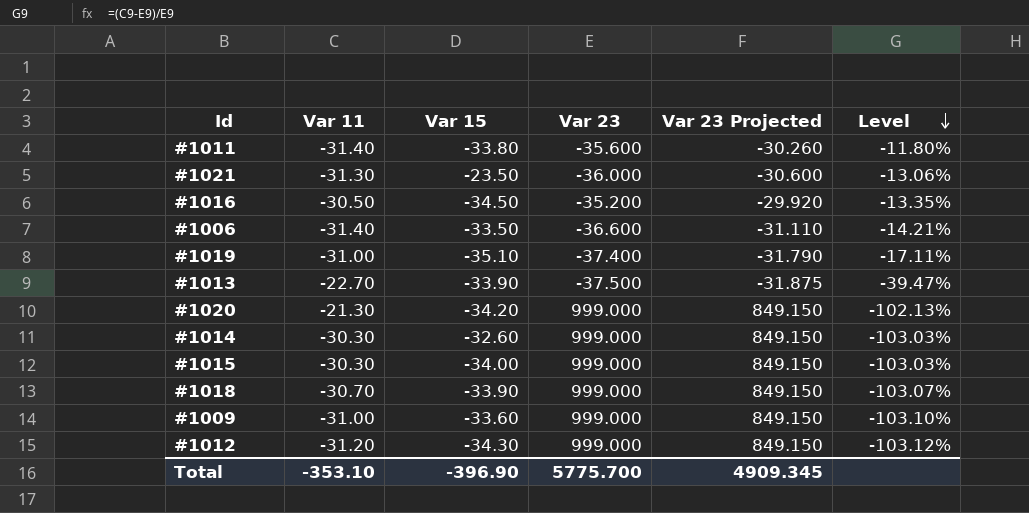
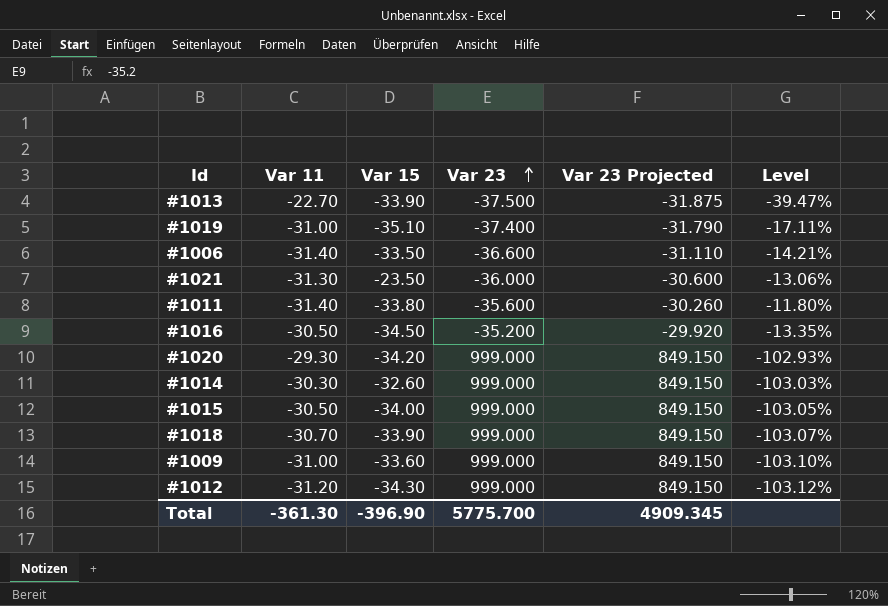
row order: Level descending -> Var 23 ascending
#1020 | Var 11: -21.30 -> -29.30
#1020 | Level: -102.13% -> -102.93%
#1015 | Var 11: -30.30 -> -30.50
#1015 | Level: -103.03% -> -103.05%
Total | Var 11: -353.10 -> -361.30

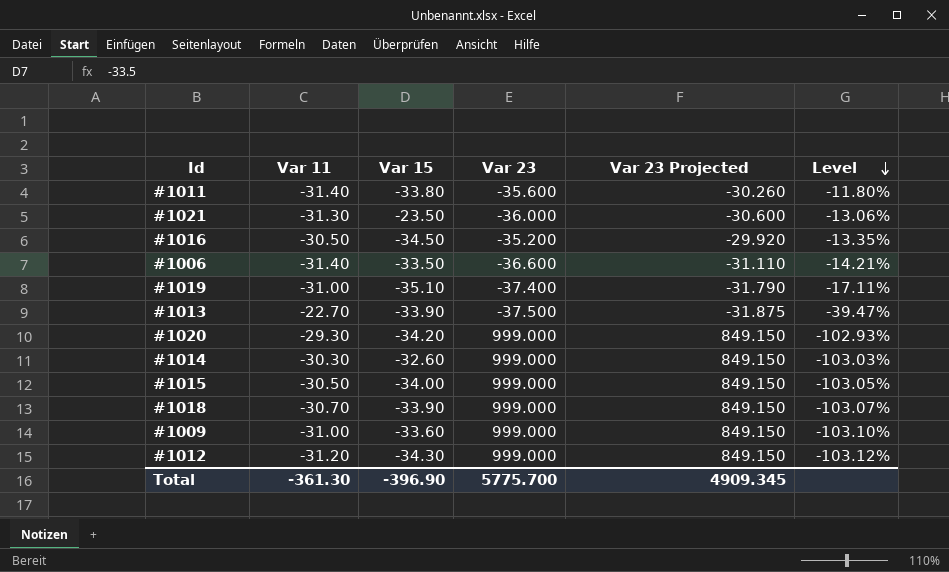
row order: Var 23 ascending -> Level descending

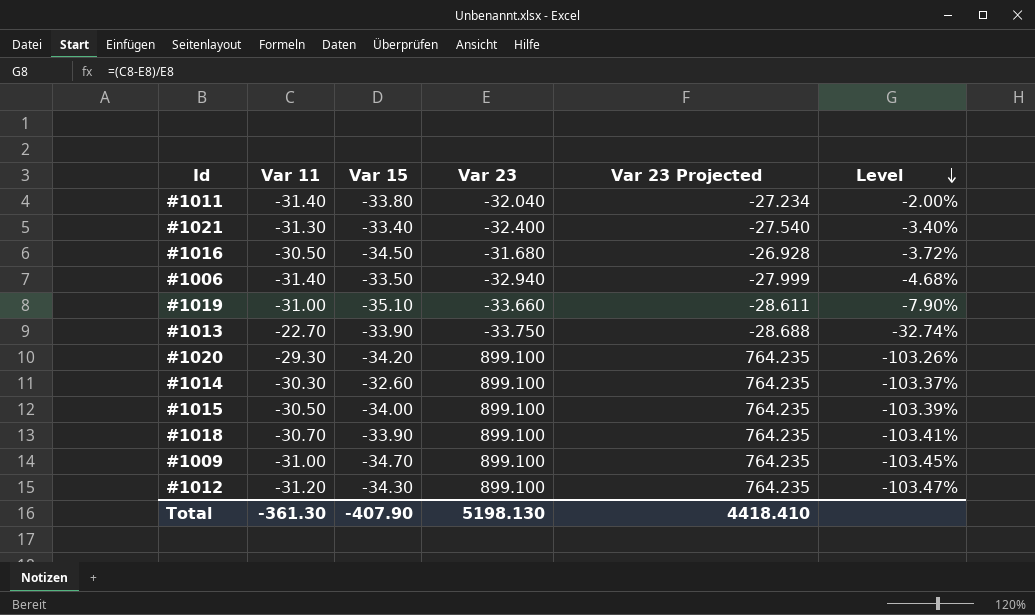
#1011 | Var 23: -35.600 -> -32.040
#1011 | Var 23 Projected: -30.260 -> -27.234
#1011 | Level: -11.80% -> -2.00%
#1021 | Var 15: -23.50 -> -33.40
#1021 | Var 23: -36.000 -> -32.400
#1021 | Var 23 Projected: -30.600 -> -27.540
#1021 | Level: -13.06% -> -3.40%
#1016 | Var 23: -35.200 -> -31.680
#1016 | Var 23 Projected: -29.920 -> -26.928
#1016 | Level: -13.35% -> -3.72%
#1006 | Var 23: -36.600 -> -32.940
#1006 | Var 23 Projected: -31.110 -> -27.999
#1006 | Level: -14.21% -> -4.68%
#1019 | Var 23: -37.400 -> -33.660
#1019 | Var 23 Projected: -31.790 -> -28.611
#1019 | Level: -17.11% -> -7.90%
#1013 | Var 23: -37.500 -> -33.750
#1013 | Var 23 Projected: -31.875 -> -28.688
#1013 | Level: -39.47% -> -32.74%
#1020 | Var 23: 999.000 -> 899.100
#1020 | Var 23 Projected: 849.150 -> 764.235
#1020 | Level: -102.93% -> -103.26%
#1014 | Var 23: 999.000 -> 899.100
#1014 | Var 23 Projected: 849.150 -> 764.235
#1014 | Level: -103.03% -> -103.37%
#1015 | Var 23: 999.000 -> 899.100
#1015 | Var 23 Projected: 849.150 -> 764.235
#1015 | Level: -103.05% -> -103.39%
#1018 | Var 23: 999.000 -> 899.100
#1018 | Var 23 Projected: 849.150 -> 764.235
#1018 | Level: -103.07% -> -103.41%
#1009 | Var 15: -33.60 -> -34.70
#1009 | Var 23: 999.000 -> 899.100
#1009 | Var 23 Projected: 849.150 -> 764.235
#1009 | Level: -103.10% -> -103.45%
#1012 | Var 23: 999.000 -> 899.100
#1012 | Var 23 Projected: 849.150 -> 764.235
#1012 | Level: -103.12% -> -103.47%
Total | Var 15: -396.90 -> -407.90
Total | Var 23: 5775.700 -> 5198.130
Total | Var 23 Projected: 4909.345 -> 4418.410

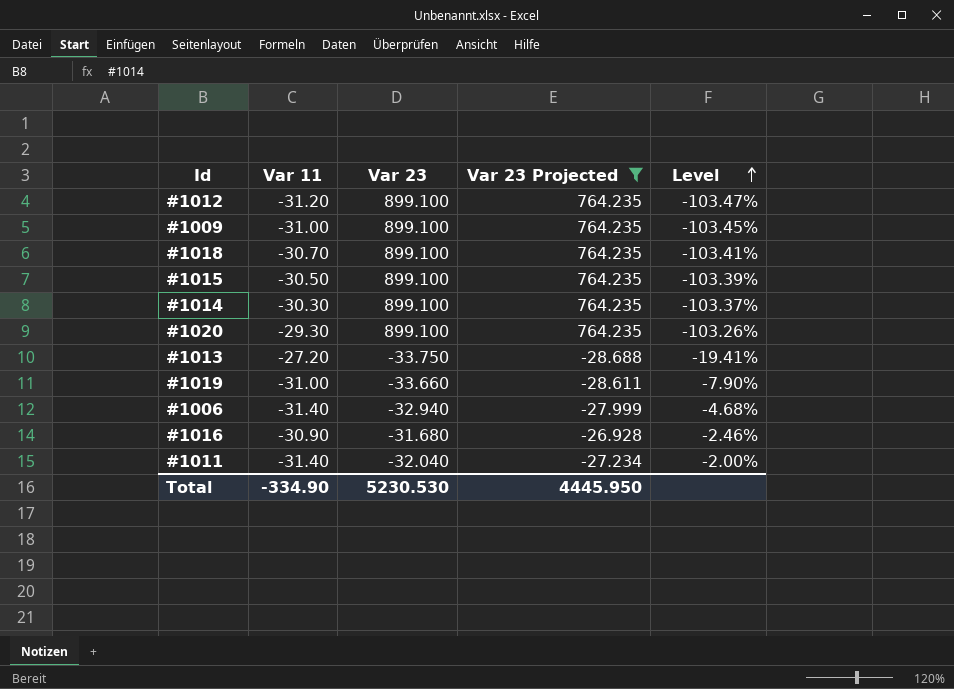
filter: none -> Var 23 Projected != -27.540
row order: Level descending -> Level ascending
column Var 15 | position: 3 -> none
#1013 | Var 11: -22.70 -> -27.20
#1013 | Level: -32.74% -> -19.41%
#1016 | Var 11: -30.50 -> -30.90
#1016 | Level: -3.72% -> -2.46%
Total | Var 11: -361.30 -> -334.90
Total | Var 23: 5198.130 -> 5230.530
Total | Var 23 Projected: 4418.410 -> 4445.950

